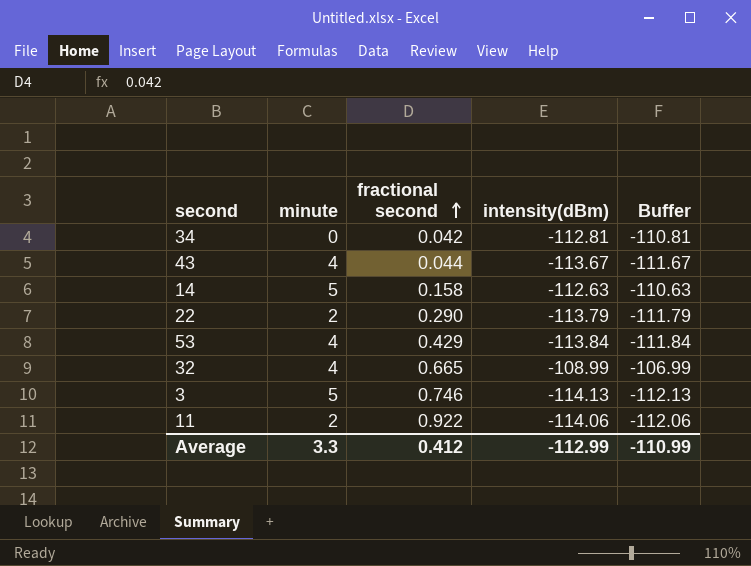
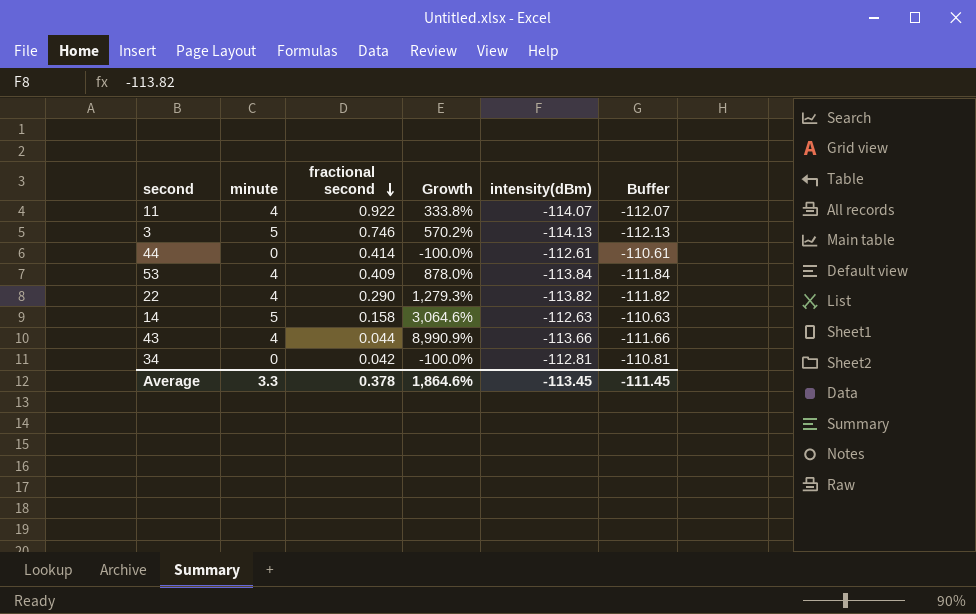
row order: fractional second ascending -> fractional second descending
column Growth | formula: none -> ([minute] - [fractional second]) / [fractional second]
row 32: 4 | 0.665 | -108.99 | -106.99 -> none
11 | minute: 2 -> 4
11 | intensity(dBm): -114.06 -> -114.07
11 | Buffer: -112.06 -> -112.07
row 44: none -> 0 | 0.414 | -100.0% | -112.61 | -110.61
53 | fractional second: 0.429 -> 0.409
22 | minute: 2 -> 4
22 | intensity(dBm): -113.79 -> -113.82
22 | Buffer: -111.79 -> -111.82
43 | intensity(dBm): -113.67 -> -113.66
43 | Buffer: -111.67 -> -111.66
Average | fractional second: 0.412 -> 0.378
Average | intensity(dBm): -112.99 -> -113.45
Average | Buffer: -110.99 -> -111.45

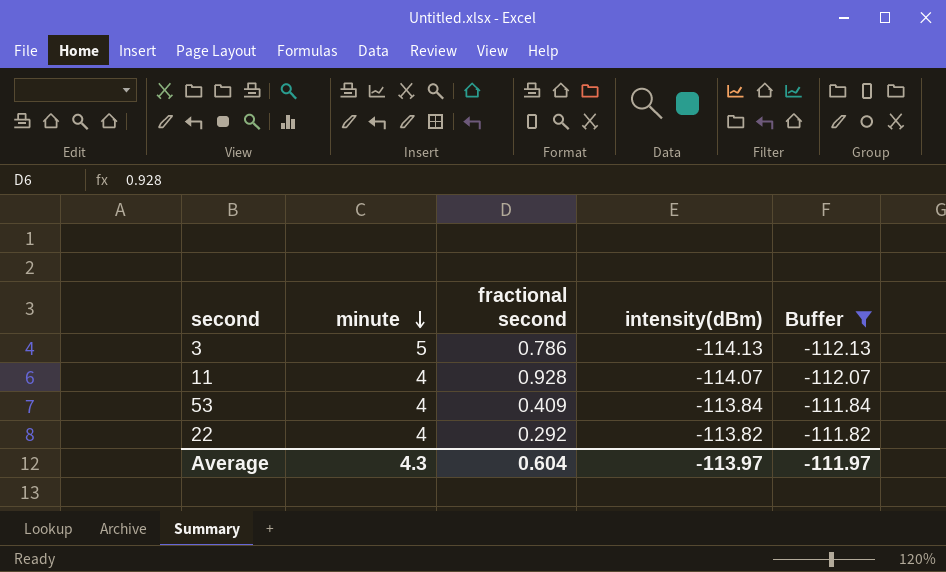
filter: none -> Buffer <= -111.82
row order: fractional second descending -> minute descending
column Growth | formula: ([minute] - [fractional second]) / [fractional second] -> none
3 | fractional second: 0.746 -> 0.786
11 | fractional second: 0.922 -> 0.928
22 | fractional second: 0.290 -> 0.292
Average | minute: 3.3 -> 4.3
Average | fractional second: 0.378 -> 0.604
Average | intensity(dBm): -113.45 -> -113.97
Average | Buffer: -111.45 -> -111.97

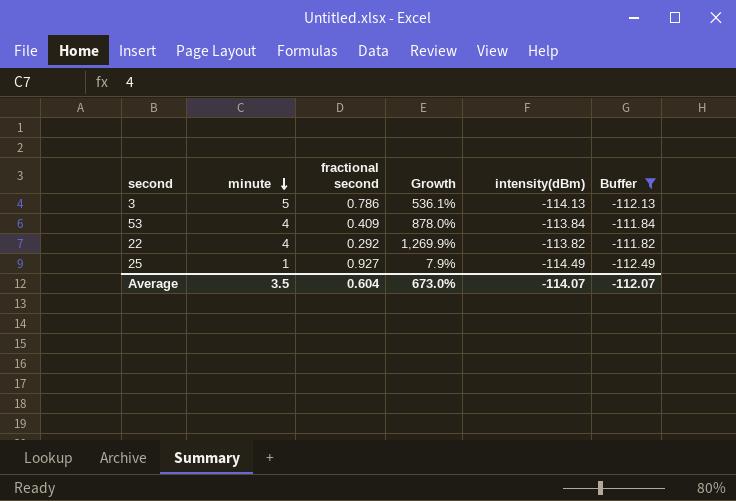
column Growth | formula: none -> ([minute] - [fractional second]) / [fractional second]
row 11: 4 | 0.928 | -114.07 | -112.07 -> none
row 25: none -> 1 | 0.927 | 7.9% | -114.49 | -112.49
Average | minute: 4.3 -> 3.5
Average | intensity(dBm): -113.97 -> -114.07
Average | Buffer: -111.97 -> -112.07

